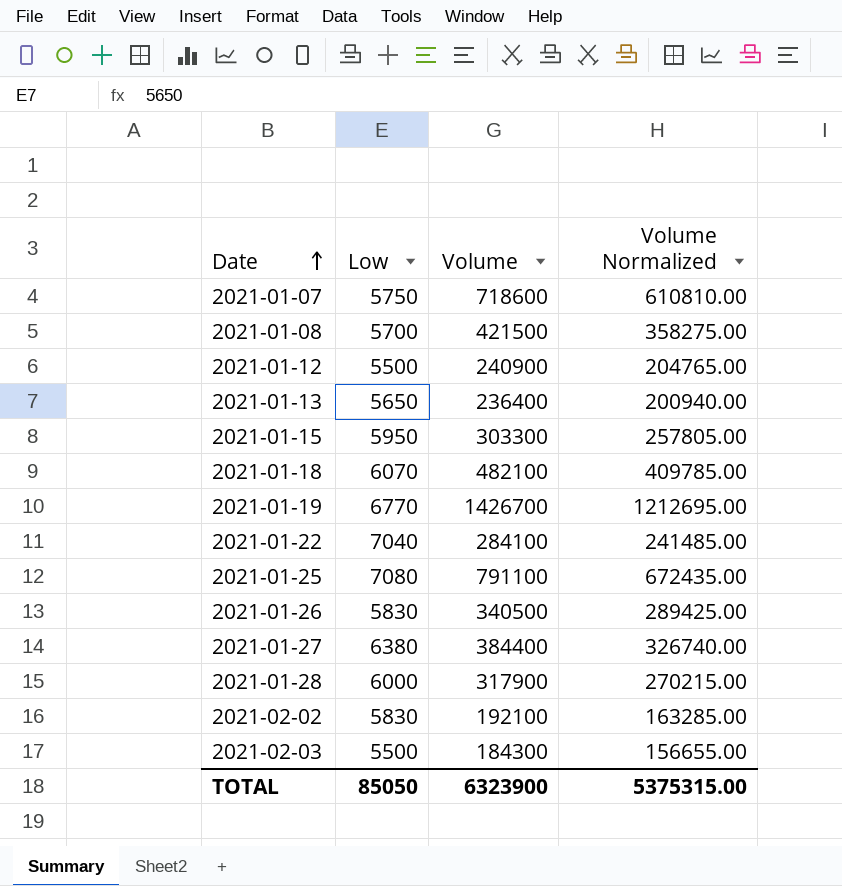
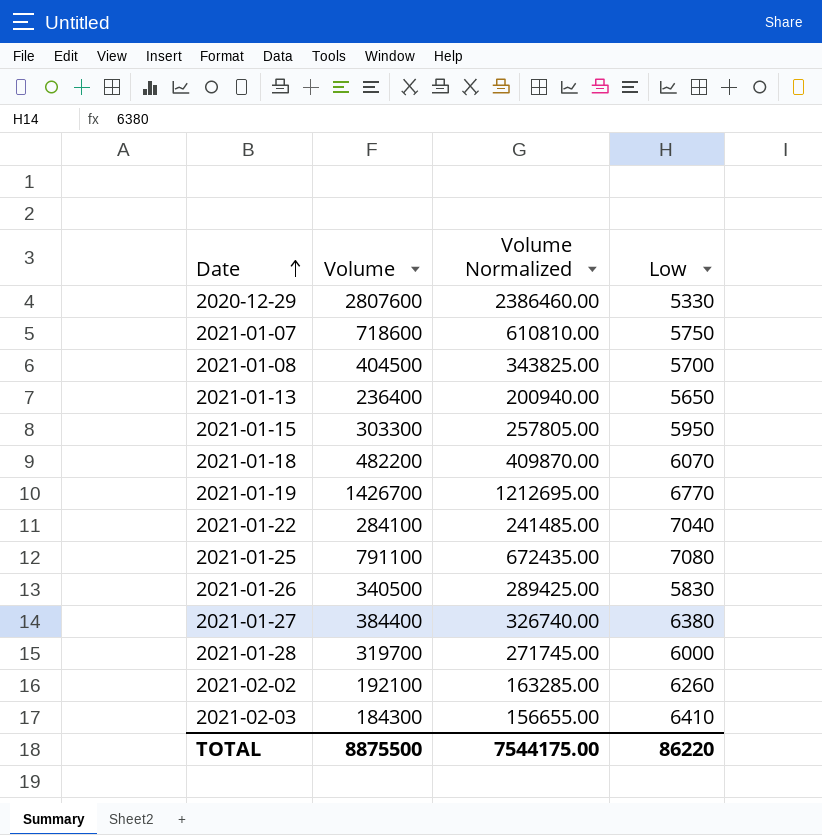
column Low | position: 2 -> 4
row 2021-01-12: 5500 | 240900 | 204765.00 -> none
row 2020-12-29: none -> 2807600 | 2386460.00 | 5330
2021-01-08 | Volume: 421500 -> 404500
2021-01-08 | Volume Normalized: 358275.00 -> 343825.00
2021-01-18 | Volume: 482100 -> 482200
2021-01-18 | Volume Normalized: 409785.00 -> 409870.00
2021-01-28 | Volume: 317900 -> 319700
2021-01-28 | Volume Normalized: 270215.00 -> 271745.00
2021-02-02 | Low: 5830 -> 6260
2021-02-03 | Low: 5500 -> 6410
TOTAL | Volume: 6323900 -> 8875500
TOTAL | Volume Normalized: 5375315.00 -> 7544175.00
TOTAL | Low: 85050 -> 86220

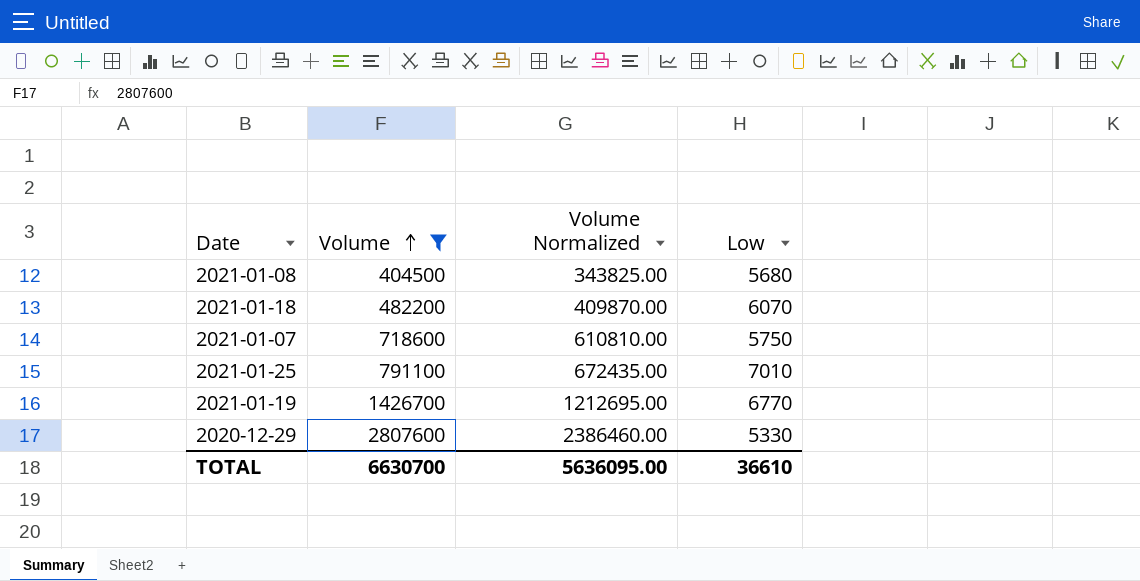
filter: none -> Volume >= 404500
row order: Date ascending -> Volume ascending
2021-01-08 | Low: 5700 -> 5680
2021-01-25 | Low: 7080 -> 7010
TOTAL | Volume: 8875500 -> 6630700
TOTAL | Volume Normalized: 7544175.00 -> 5636095.00
TOTAL | Low: 86220 -> 36610

